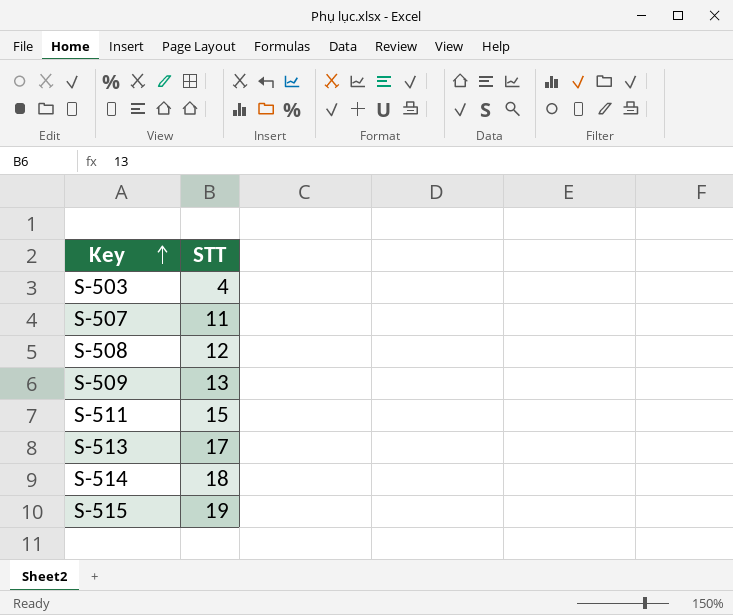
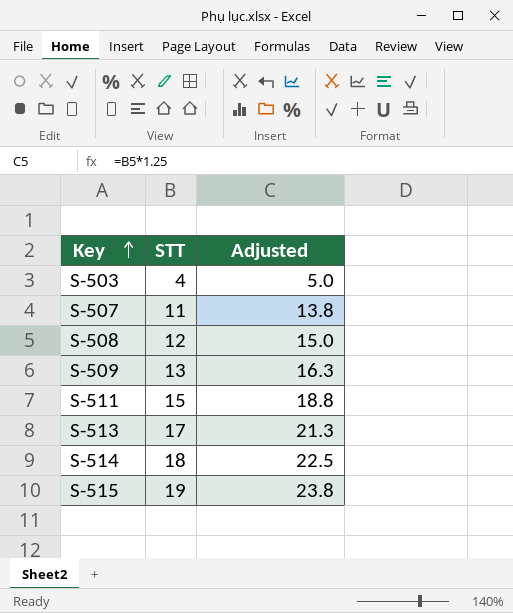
column Adjusted | formula: none -> [STT] * 1.25

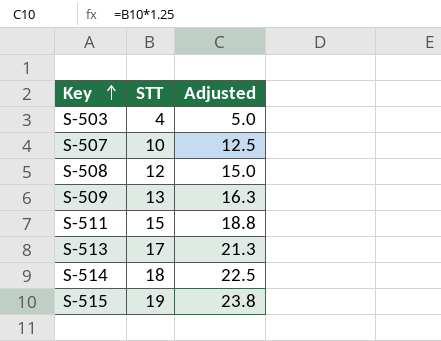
S-507 | STT: 11 -> 10
S-507 | Adjusted: 13.8 -> 12.5

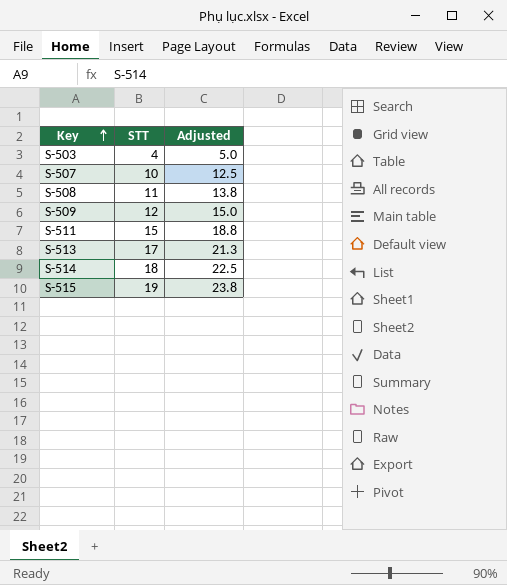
S-508 | STT: 12 -> 11
S-508 | Adjusted: 15.0 -> 13.8
S-509 | STT: 13 -> 12
S-509 | Adjusted: 16.3 -> 15.0

